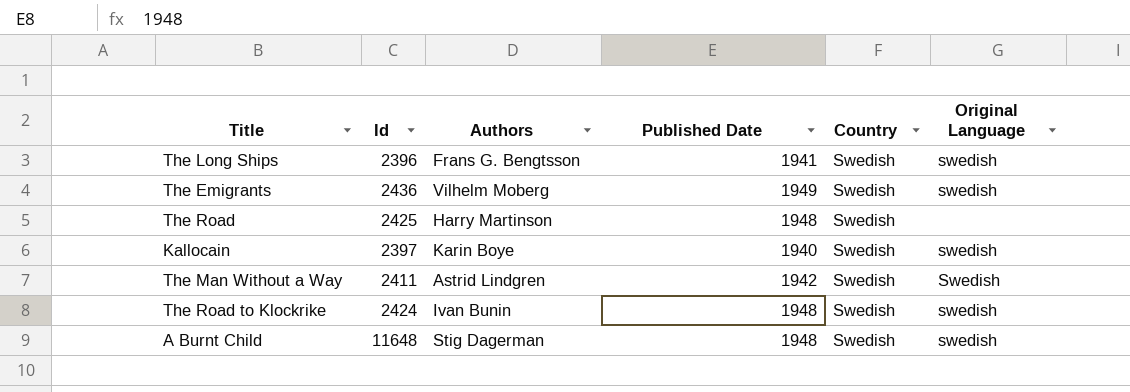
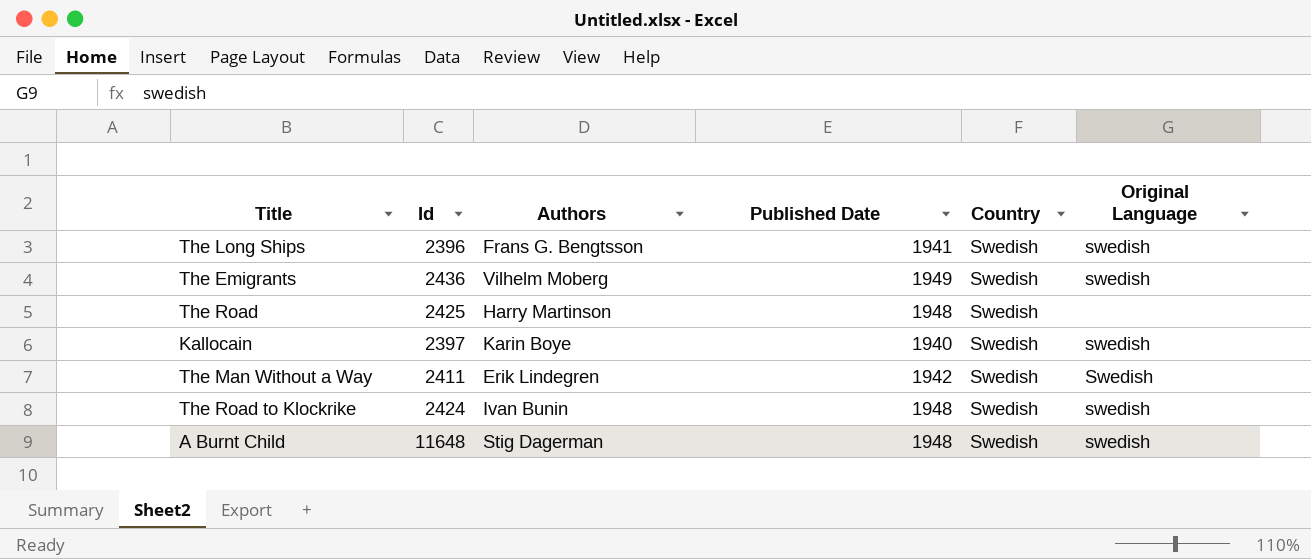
The Man Without a Way | Authors: Astrid Lindgren -> Erik Lindegren

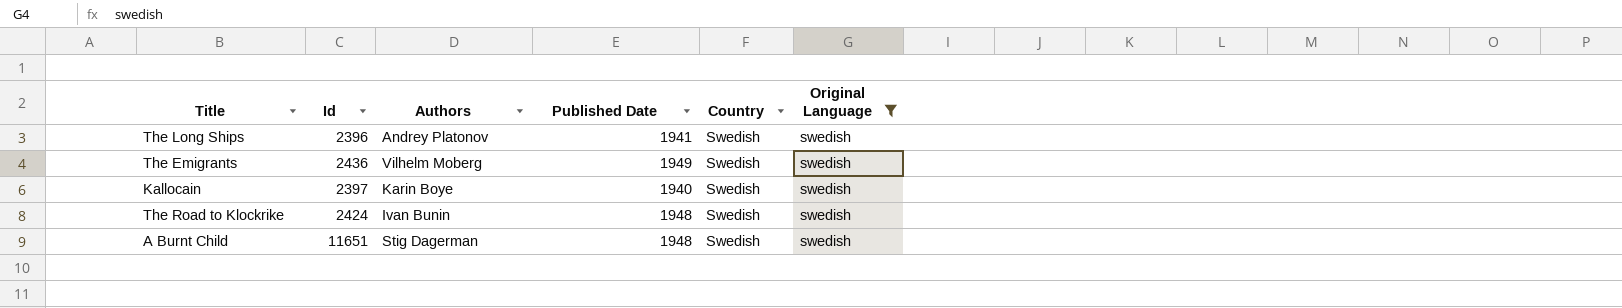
filter: none -> Original Language = swedish
The Long Ships | Authors: Frans G. Bengtsson -> Andrey Platonov
A Burnt Child | Id: 11648 -> 11651

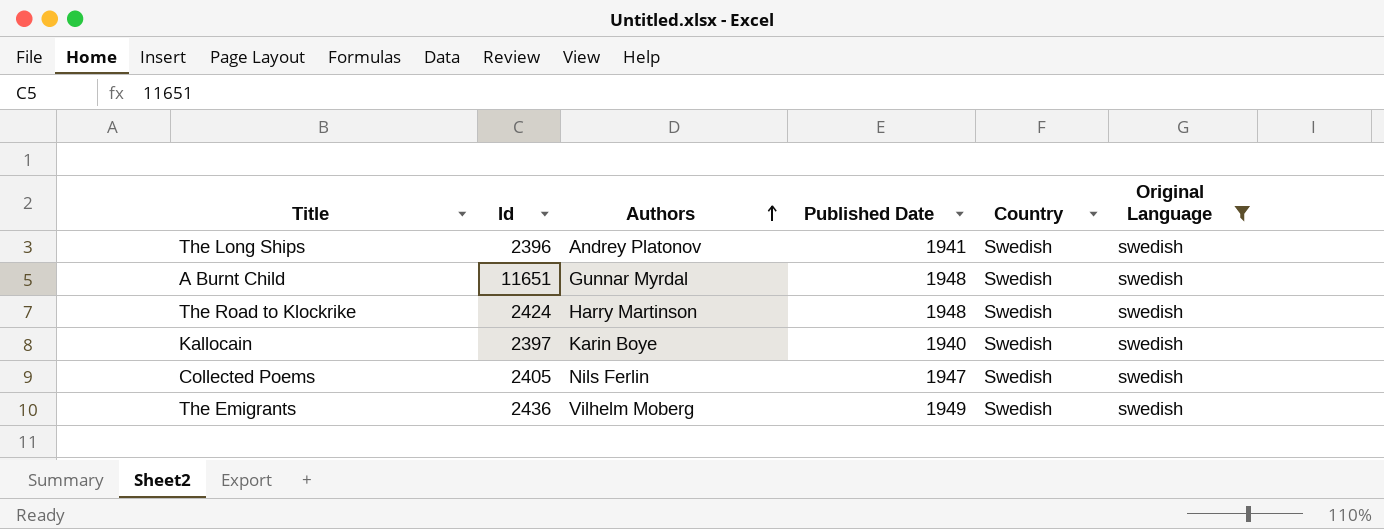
row order: none -> Authors ascending
A Burnt Child | Authors: Stig Dagerman -> Gunnar Myrdal
The Road to Klockrike | Authors: Ivan Bunin -> Harry Martinson
row Collected Poems: none -> 2405 | Nils Ferlin | 1947 | Swedish | swedish

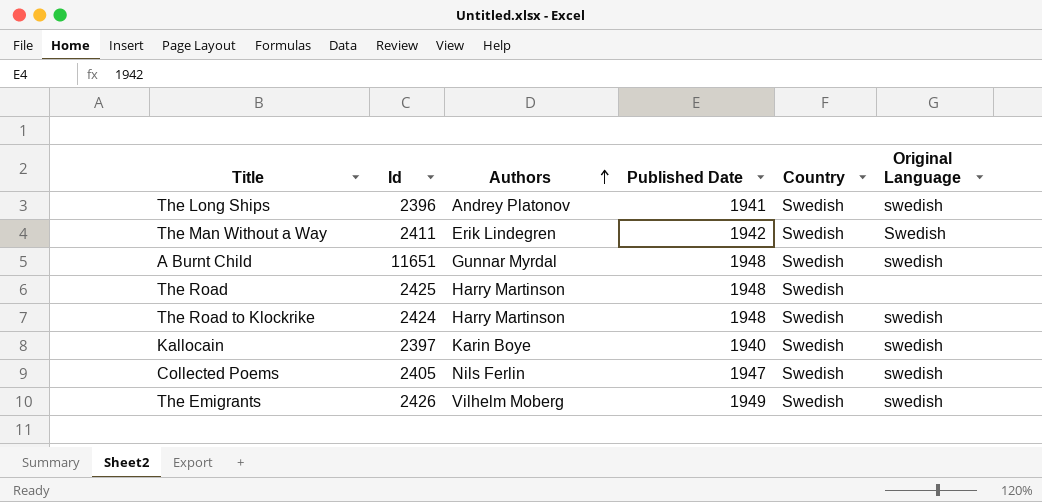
filter: Original Language = swedish -> none
The Emigrants | Id: 2436 -> 2426

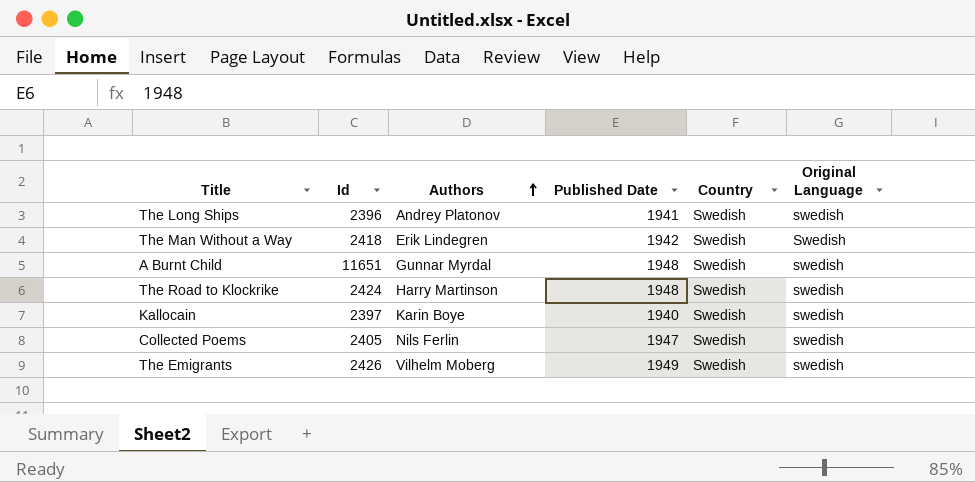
row The Road: 2425 | Harry Martinson | 1948 | Swedish | none -> none
The Man Without a Way | Id: 2411 -> 2418

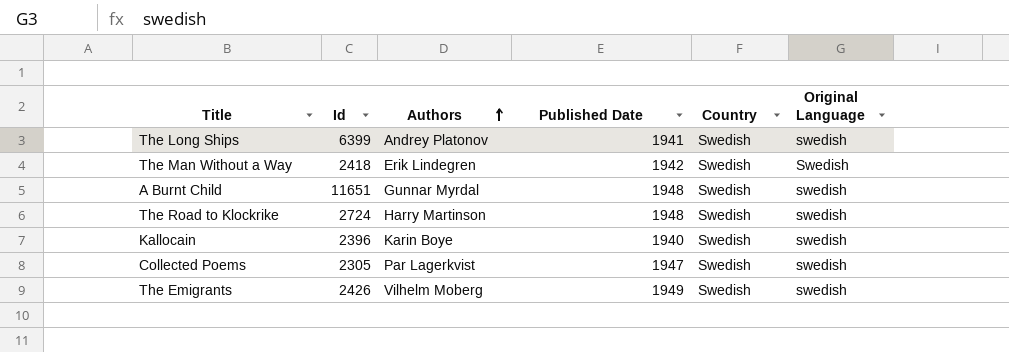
The Long Ships | Id: 2396 -> 6399
The Road to Klockrike | Id: 2424 -> 2724
Kallocain | Id: 2397 -> 2396
Collected Poems | Id: 2405 -> 2305
Collected Poems | Authors: Nils Ferlin -> Par Lagerkvist

